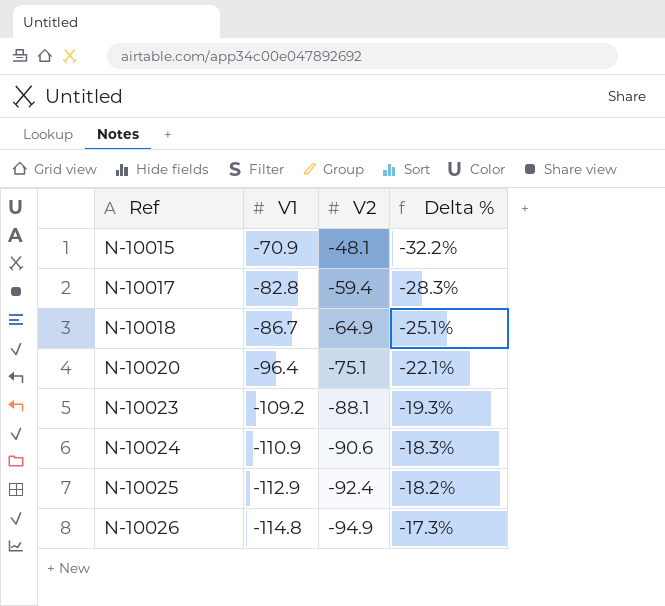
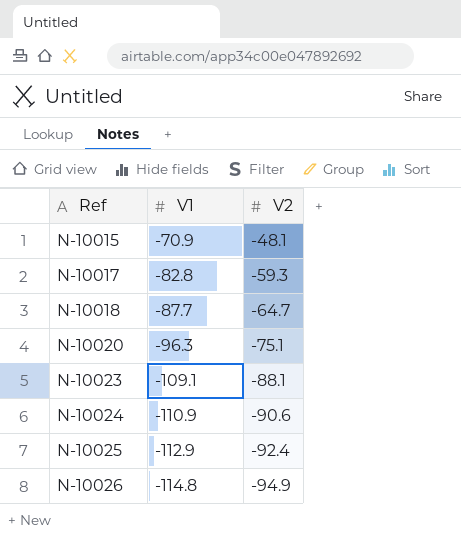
column Delta % | formula: ([V2] - [V1]) / [V1] -> none
N-10017 | V2: -59.4 -> -59.3
N-10018 | V1: -86.7 -> -87.7
N-10018 | V2: -64.9 -> -64.7
N-10020 | V1: -96.4 -> -96.3
N-10023 | V1: -109.2 -> -109.1

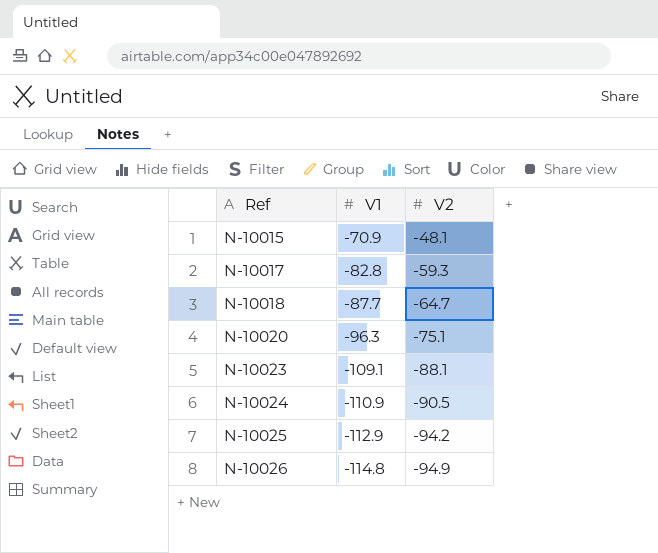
N-10024 | V2: -90.6 -> -90.5
N-10025 | V2: -92.4 -> -94.2

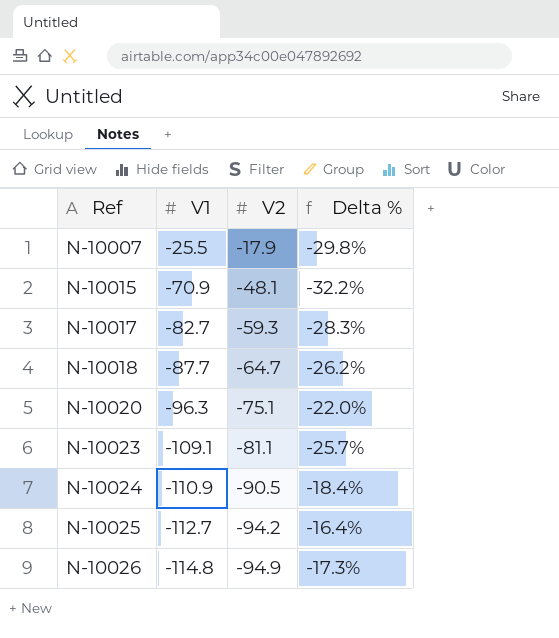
column Delta % | formula: none -> ([V2] - [V1]) / [V1]
row N-10007: none -> -25.5 | -17.9 | -29.8%
N-10017 | V1: -82.8 -> -82.7
N-10023 | V2: -88.1 -> -81.1
N-10025 | V1: -112.9 -> -112.7

